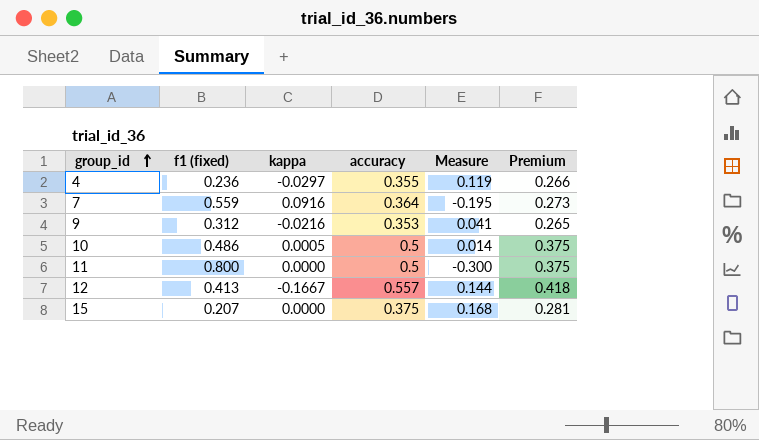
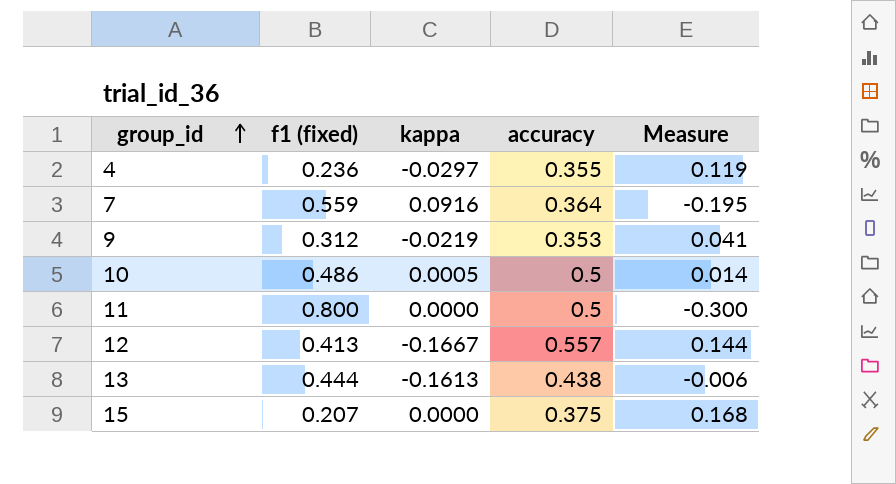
column Premium | formula: [accuracy] * 0.75 -> none
9 | kappa: -0.0216 -> -0.0219
row 13: none -> 0.444 | -0.1613 | 0.438 | -0.006

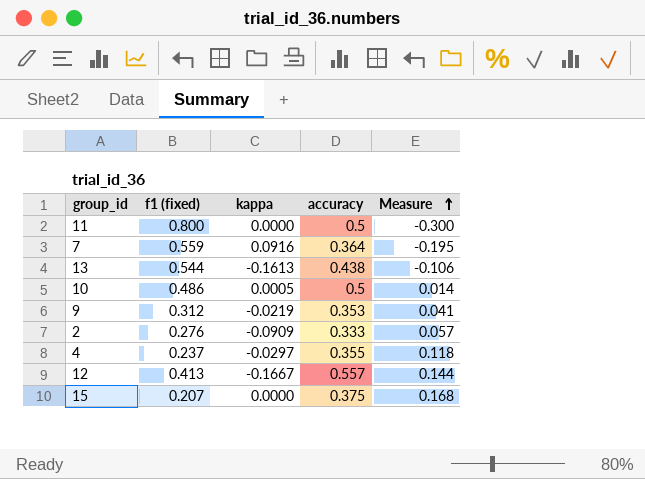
row order: group_id ascending -> Measure ascending
13 | f1 (fixed): 0.444 -> 0.544
13 | Measure: -0.006 -> -0.106
row 2: none -> 0.276 | -0.0909 | 0.333 | 0.057
4 | f1 (fixed): 0.236 -> 0.237
4 | Measure: 0.119 -> 0.118

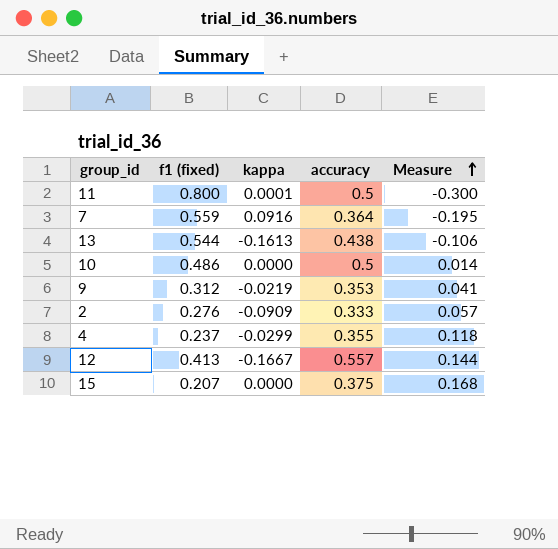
11 | kappa: 0.0000 -> 0.0001
10 | kappa: 0.0005 -> 0.0000
4 | kappa: -0.0297 -> -0.0299

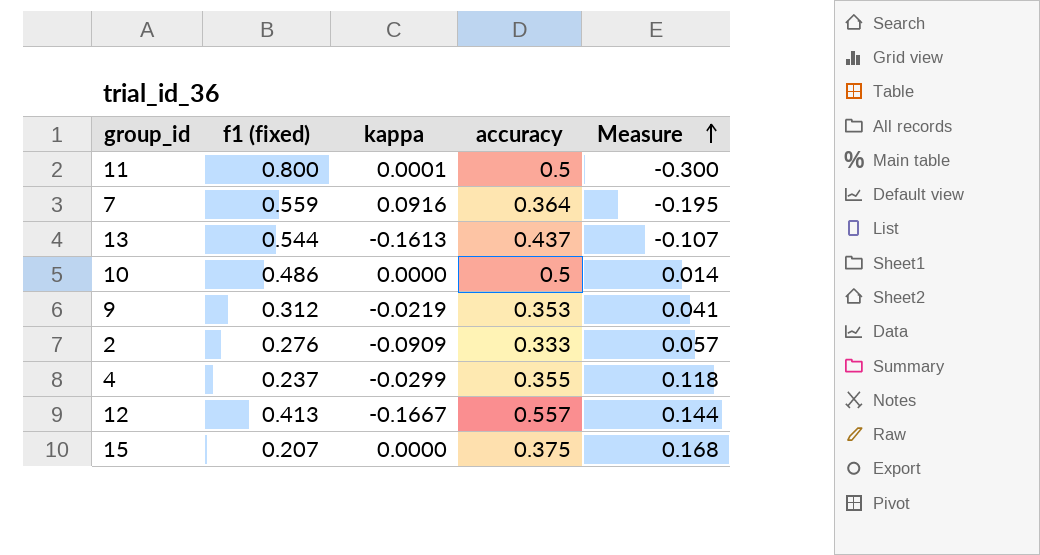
13 | accuracy: 0.438 -> 0.437
13 | Measure: -0.106 -> -0.107

